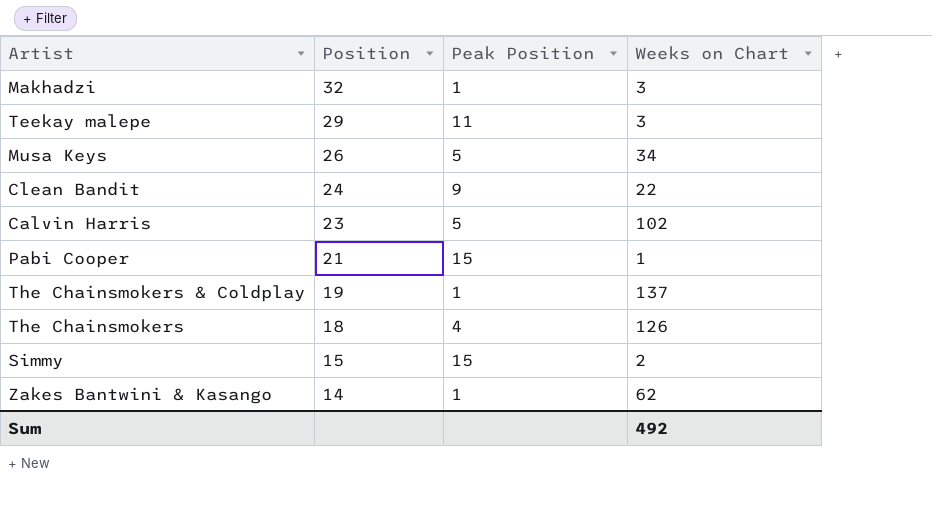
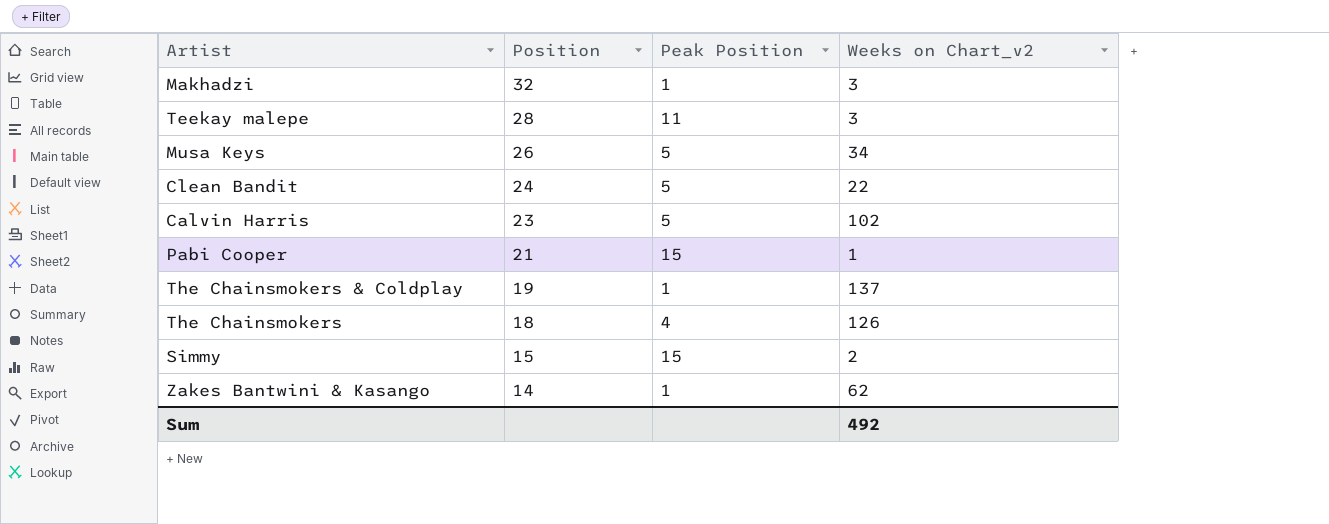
column name: Weeks on Chart -> Weeks on Chart_v2
Teekay malepe | Position: 29 -> 28
Clean Bandit | Peak Position: 9 -> 5

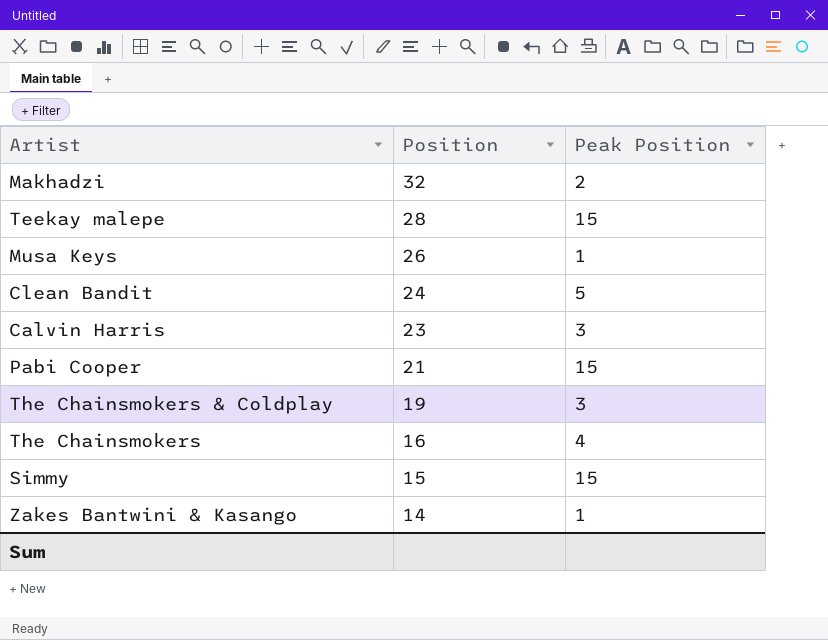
column Weeks on Chart_v2 | position: 4 -> none
Makhadzi | Peak Position: 1 -> 2
Teekay malepe | Peak Position: 11 -> 15
Musa Keys | Peak Position: 5 -> 1
Calvin Harris | Peak Position: 5 -> 3
The Chainsmokers & Coldplay | Peak Position: 1 -> 3
The Chainsmokers | Position: 18 -> 16

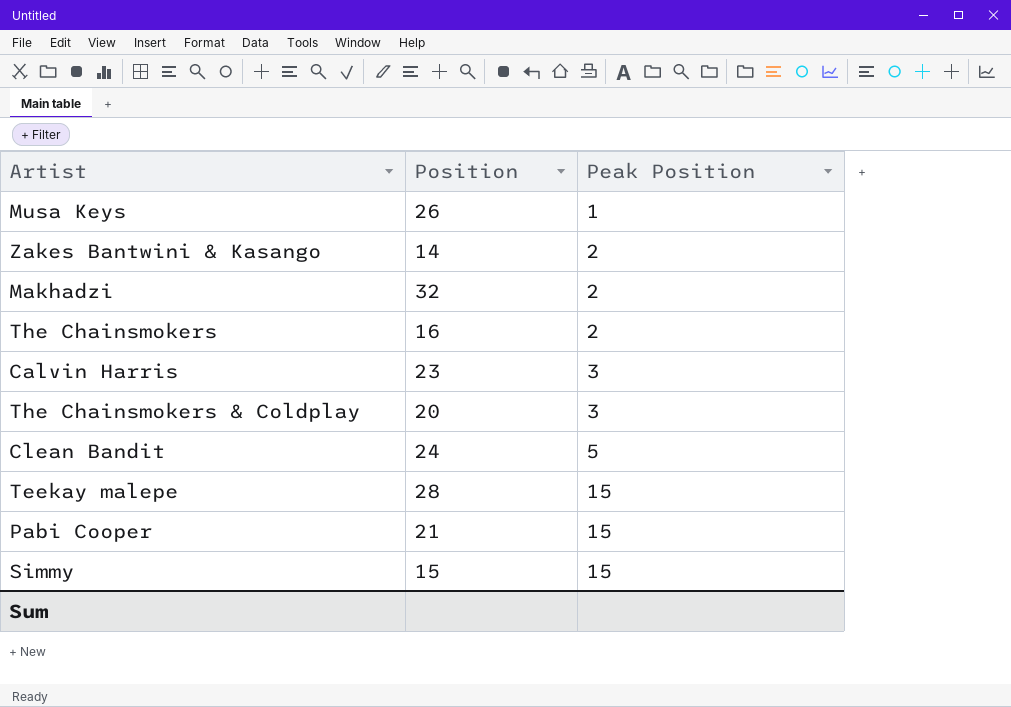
row order: Position descending -> Peak Position ascending
Zakes Bantwini & Kasango | Peak Position: 1 -> 2
The Chainsmokers | Peak Position: 4 -> 2
The Chainsmokers & Coldplay | Position: 19 -> 20

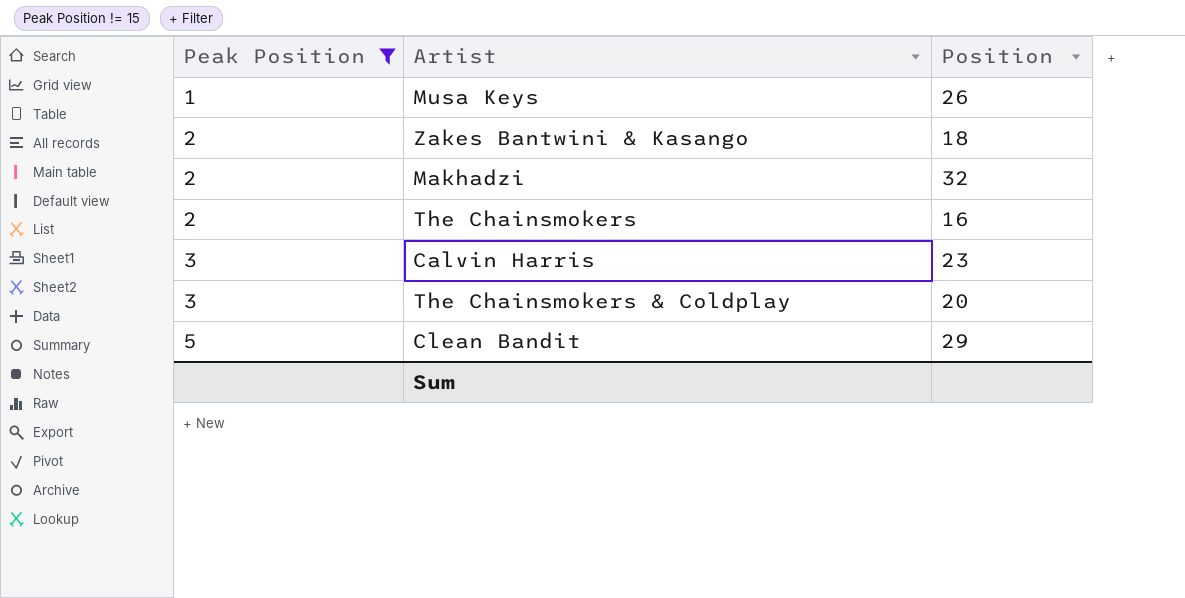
filter: none -> Peak Position != 15
column Peak Position | position: 3 -> 1
Zakes Bantwini & Kasango | Position: 14 -> 18
Clean Bandit | Position: 24 -> 29

